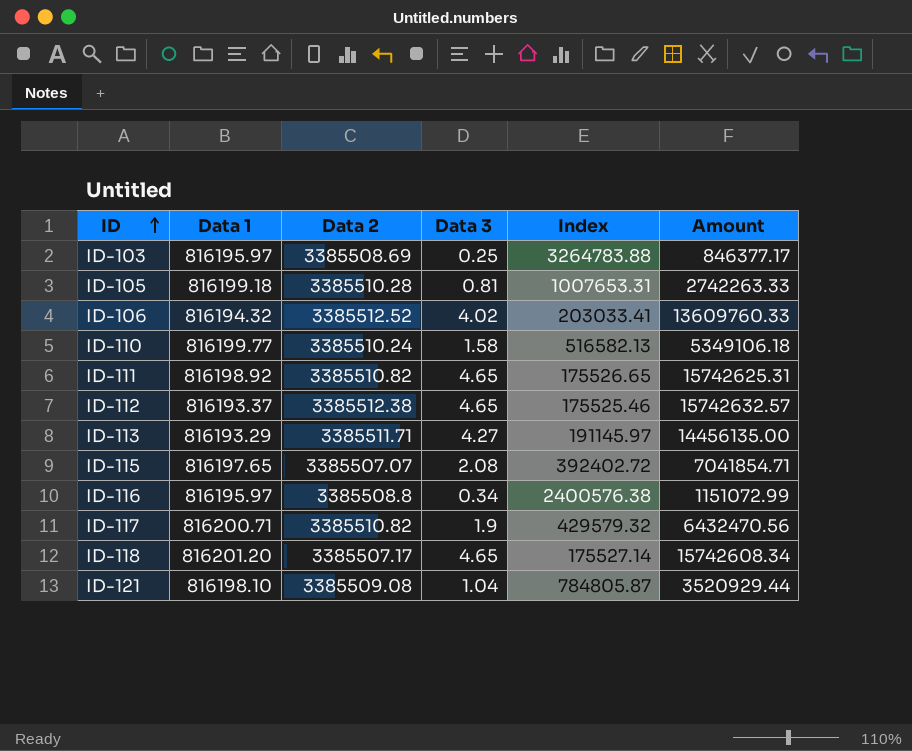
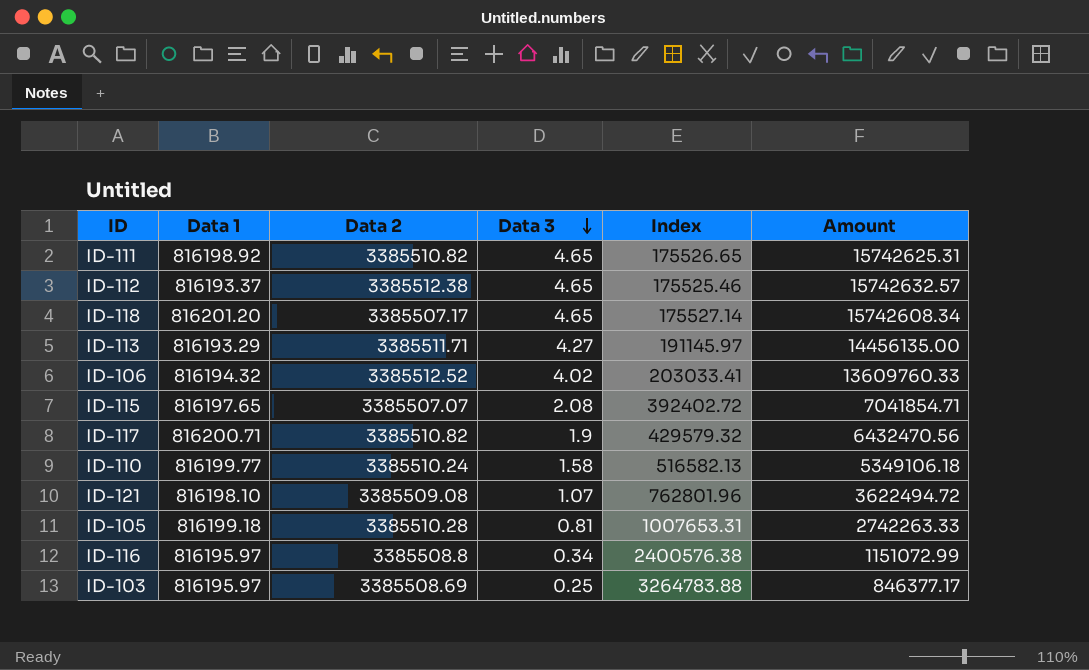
row order: ID ascending -> Data 3 descending
ID-121 | Data 3: 1.04 -> 1.07
ID-121 | Index: 784805.87 -> 762801.96
ID-121 | Amount: 3520929.44 -> 3622494.72

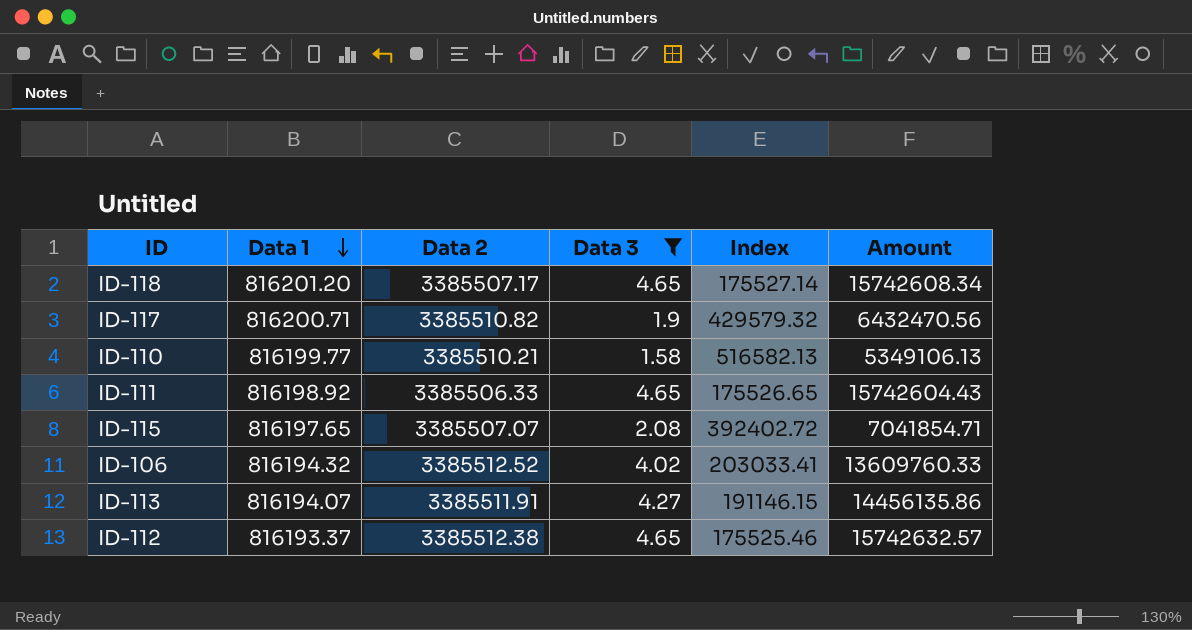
filter: none -> Data 3 >= 1.58
row order: Data 3 descending -> Data 1 descending
ID-110 | Data 2: 3385510.24 -> 3385510.21
ID-110 | Amount: 5349106.18 -> 5349106.13
ID-111 | Data 2: 3385510.82 -> 3385506.33
ID-111 | Amount: 15742625.31 -> 15742604.43
ID-113 | Data 1: 816193.29 -> 816194.07
ID-113 | Data 2: 3385511.71 -> 3385511.91
ID-113 | Index: 191145.97 -> 191146.15
ID-113 | Amount: 14456135.00 -> 14456135.86

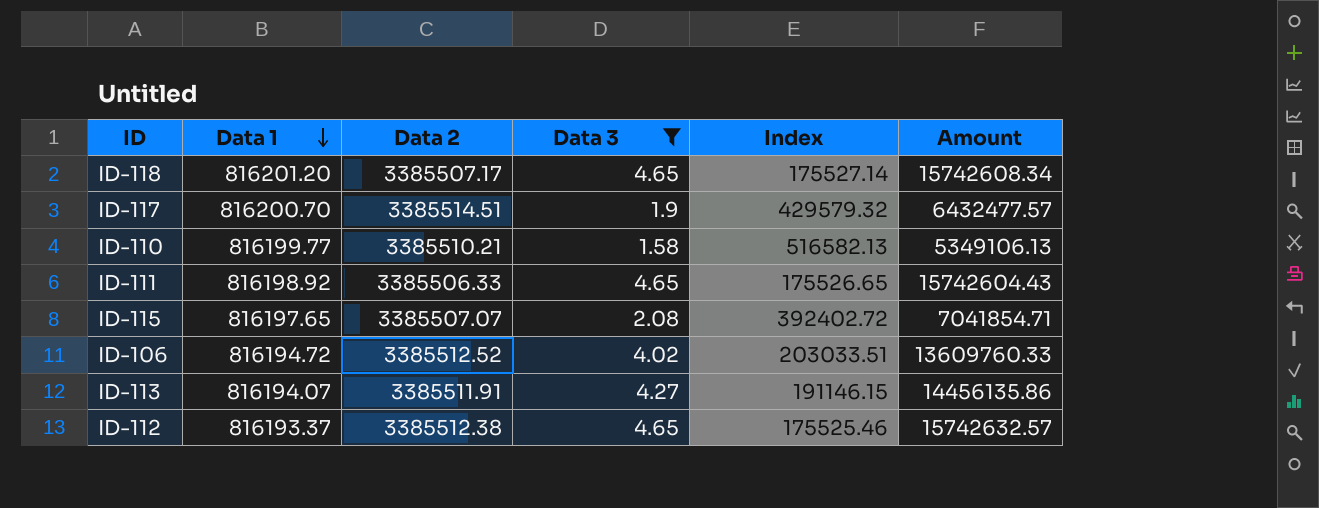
ID-117 | Data 1: 816200.71 -> 816200.70
ID-117 | Data 2: 3385510.82 -> 3385514.51
ID-117 | Amount: 6432470.56 -> 6432477.57
ID-106 | Data 1: 816194.32 -> 816194.72
ID-106 | Index: 203033.41 -> 203033.51

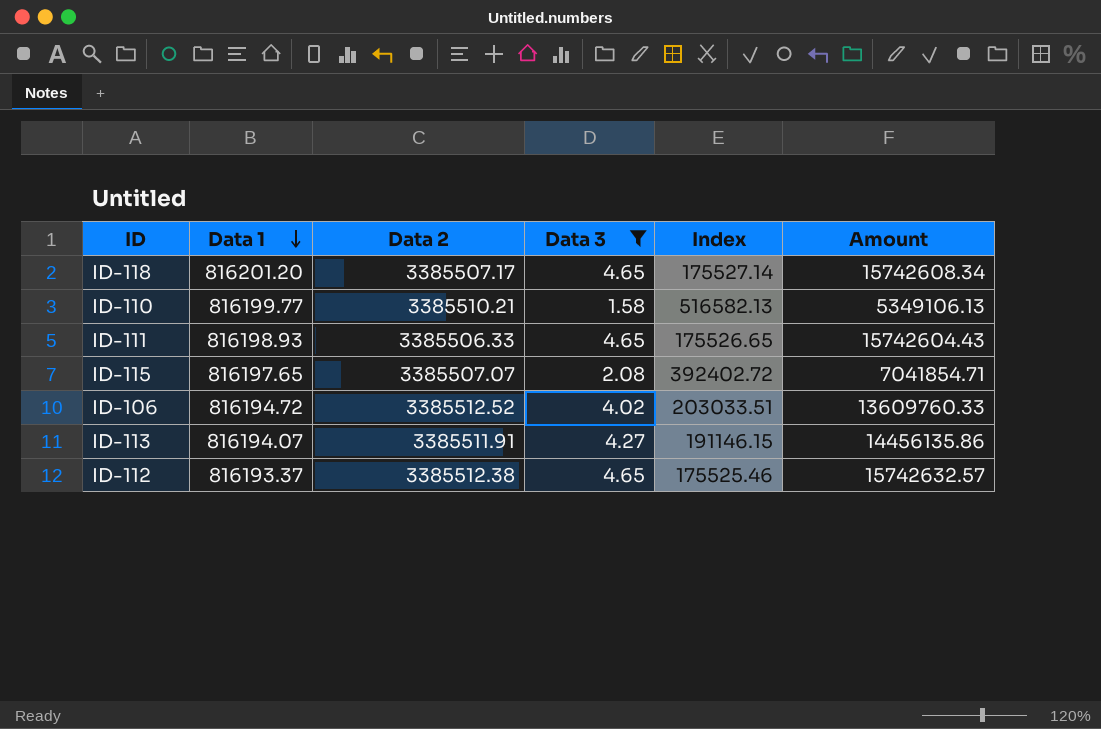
row ID-117: 816200.70 | 3385514.51 | 1.9 | 429579.32 | 6432477.57 -> none
ID-111 | Data 1: 816198.92 -> 816198.93

